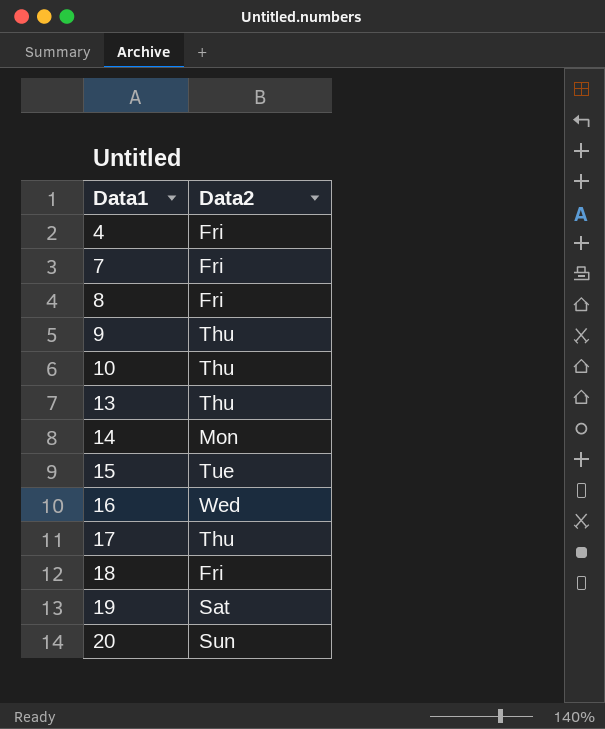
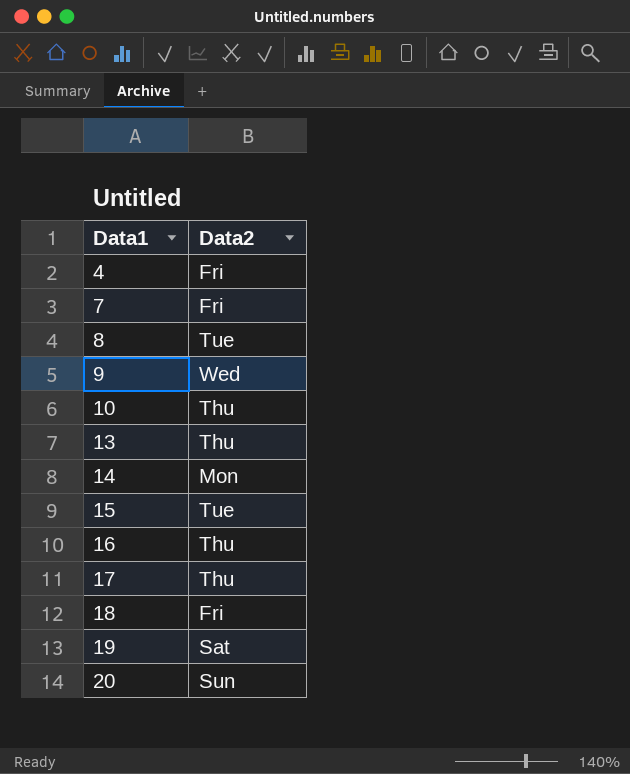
8 | Data2: Fri -> Tue
9 | Data2: Thu -> Wed
16 | Data2: Wed -> Thu

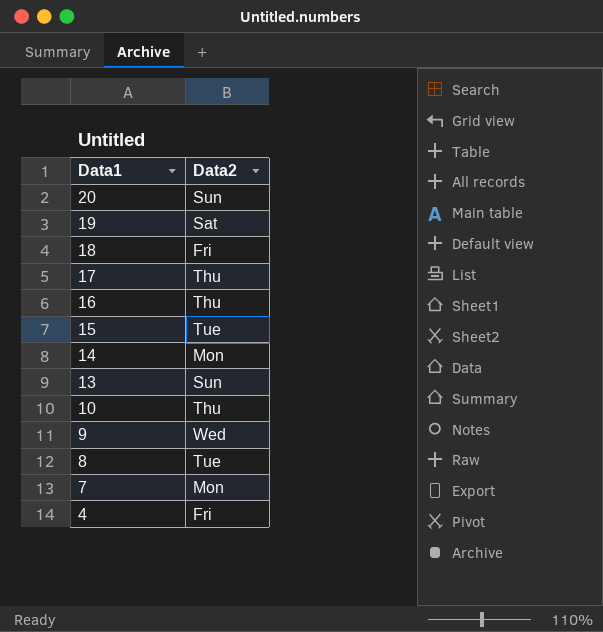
row order: Data1 ascending -> Data1 descending
13 | Data2: Thu -> Sun
7 | Data2: Fri -> Mon

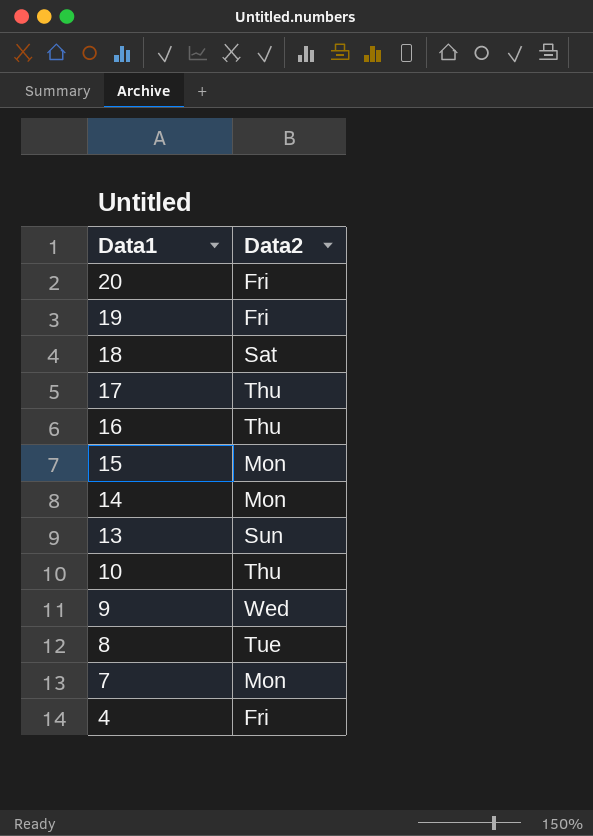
20 | Data2: Sun -> Fri
19 | Data2: Sat -> Fri
18 | Data2: Fri -> Sat
15 | Data2: Tue -> Mon

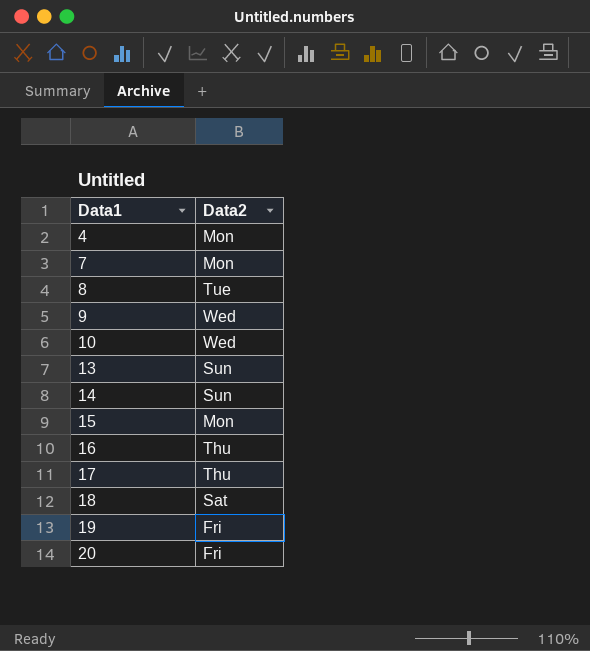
row order: Data1 descending -> Data1 ascending
4 | Data2: Fri -> Mon
10 | Data2: Thu -> Wed
14 | Data2: Mon -> Sun

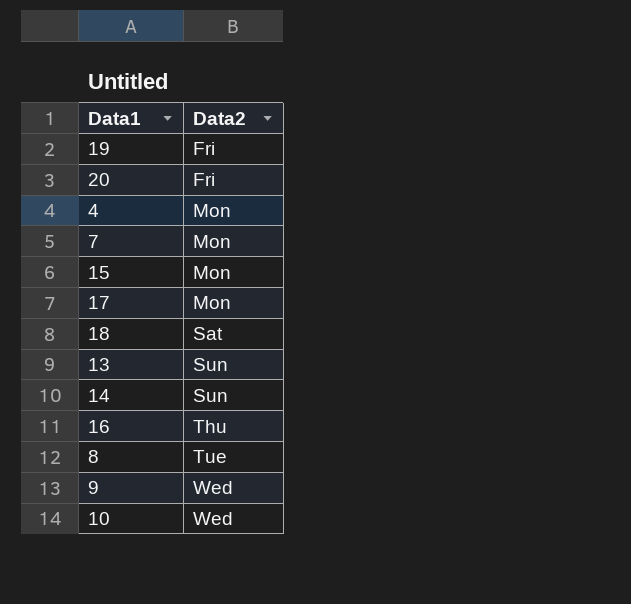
row order: Data1 ascending -> Data2 ascending
17 | Data2: Thu -> Mon

